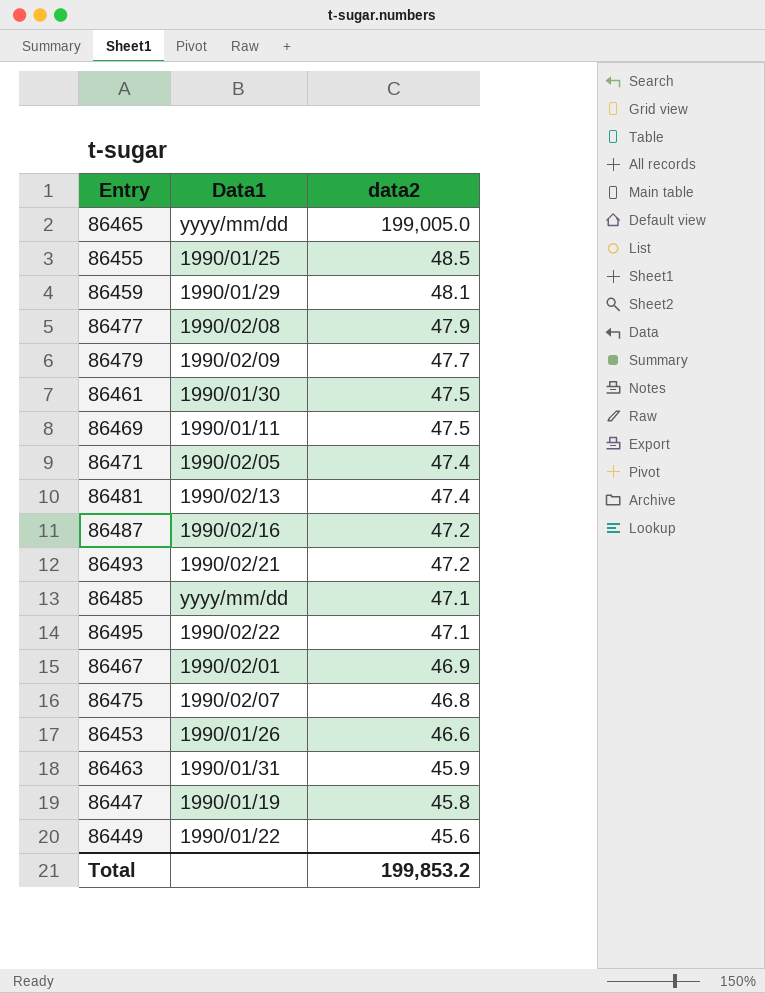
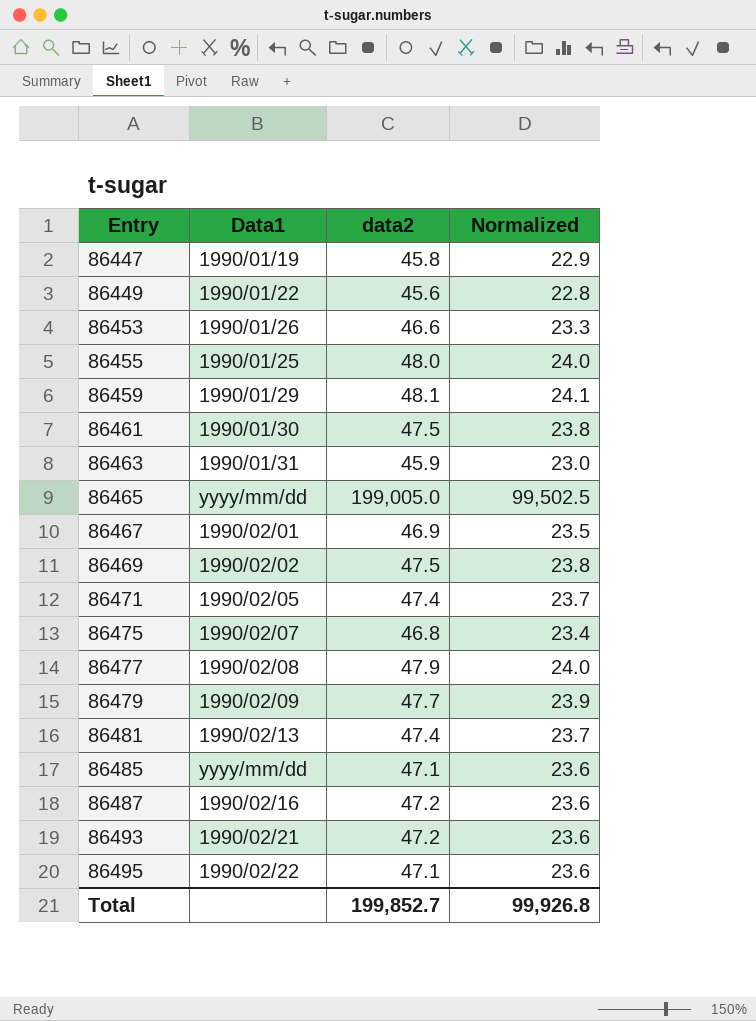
row order: data2 descending -> Entry ascending
column Normalized | formula: none -> [data2] * 0.5
86455 | data2: 48.5 -> 48.0
86469 | Data1: 1990/01/11 -> 1990/02/02
Total | data2: 199,853.2 -> 199,852.7

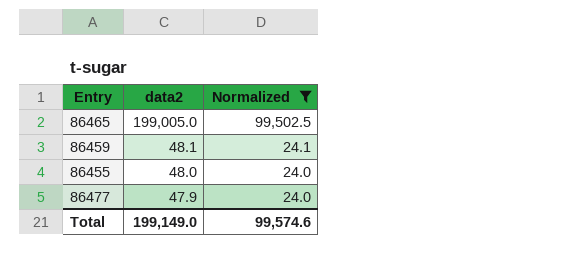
filter: none -> Normalized >= 24.0
row order: Entry ascending -> data2 descending
column Data1 | position: 2 -> none
Total | data2: 199,852.7 -> 199,149.0
Total | Normalized: 99,926.8 -> 99,574.6

